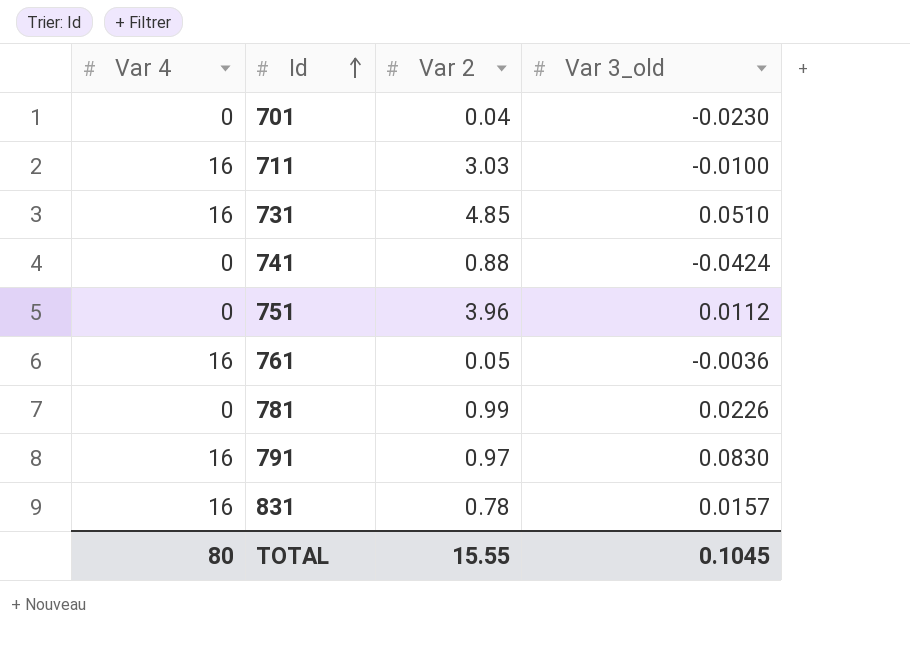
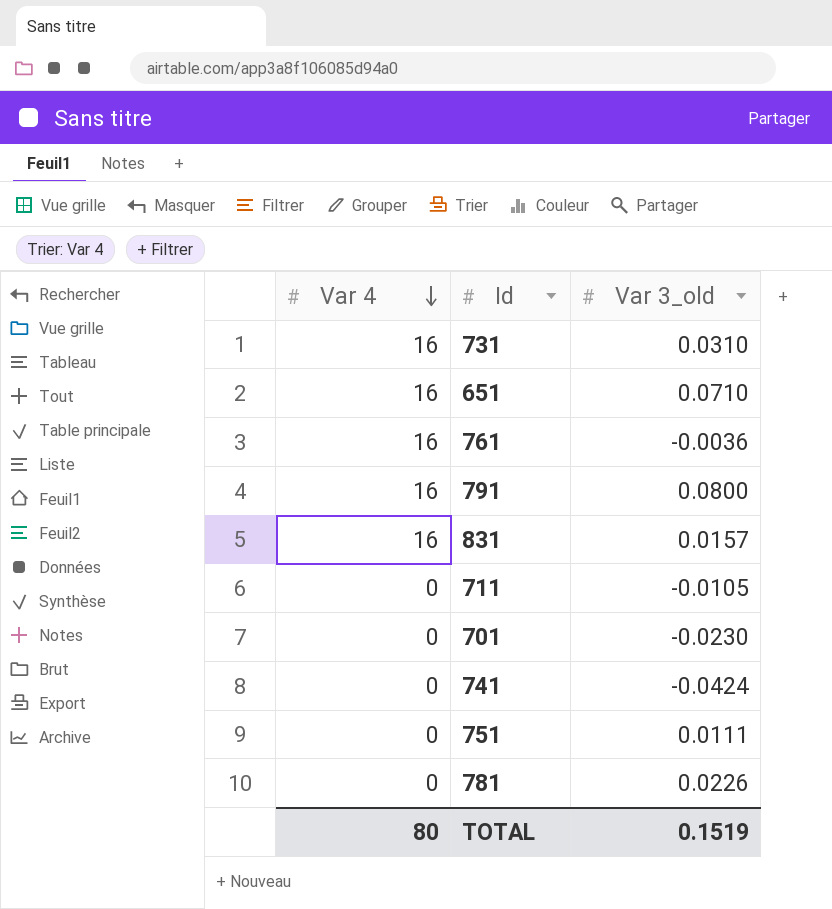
row order: Id ascending -> Var 4 descending
column Var 2 | position: 3 -> none
731 | Var 3_old: 0.0510 -> 0.0310
row 651: none -> 16 | 0.0710
791 | Var 3_old: 0.0830 -> 0.0800
711 | Var 4: 16 -> 0
711 | Var 3_old: -0.0100 -> -0.0105
751 | Var 3_old: 0.0112 -> 0.0111
TOTAL | Var 3_old: 0.1045 -> 0.1519

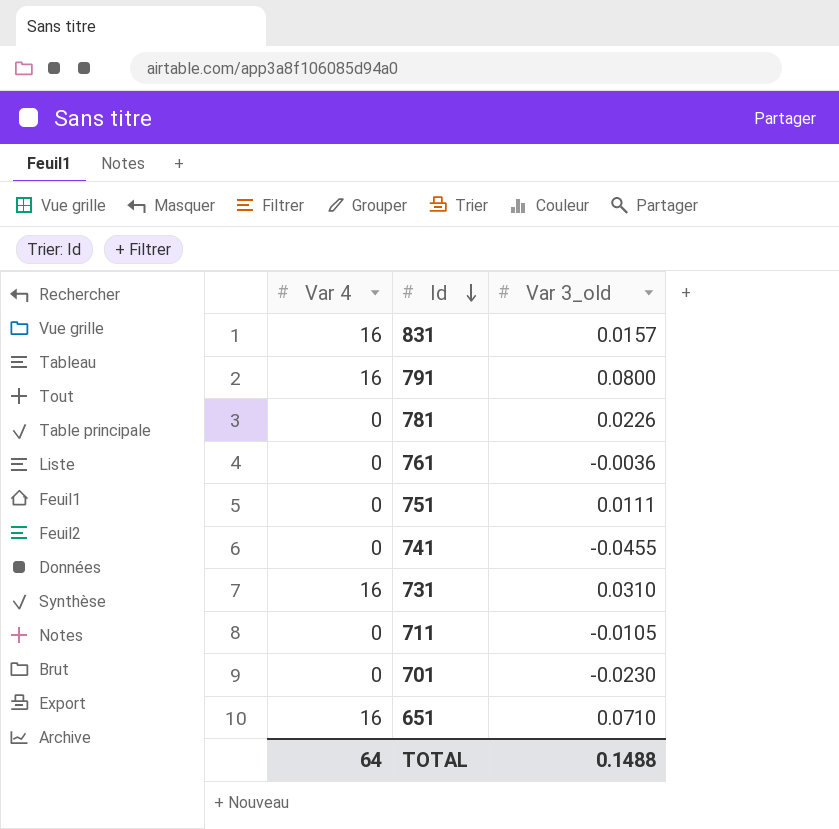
row order: Var 4 descending -> Id descending
761 | Var 4: 16 -> 0
741 | Var 3_old: -0.0424 -> -0.0455
TOTAL | Var 4: 80 -> 64
TOTAL | Var 3_old: 0.1519 -> 0.1488

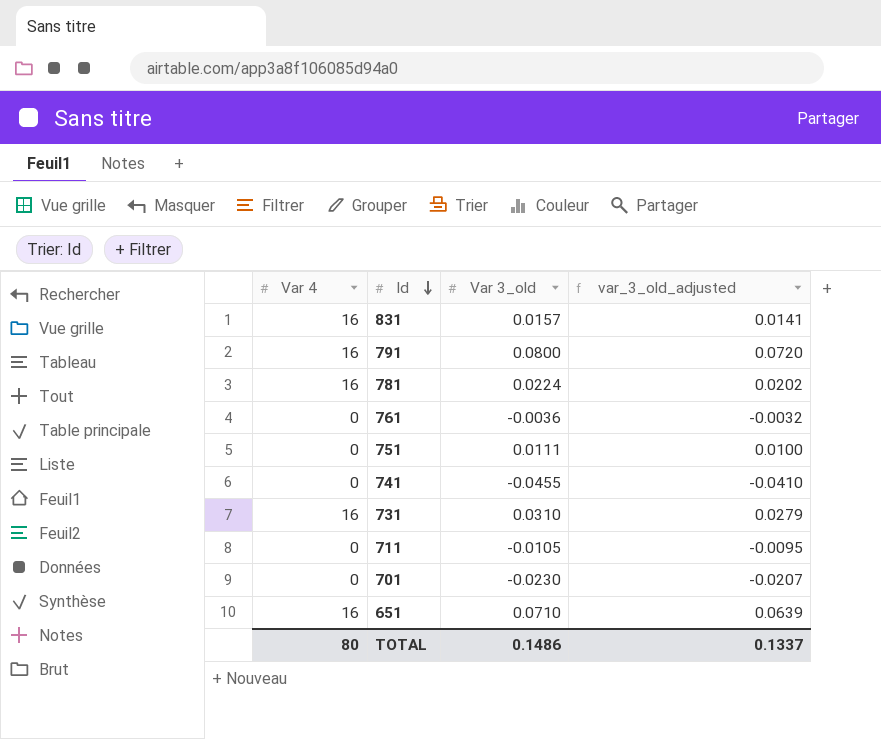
column var_3_old_adjusted | formula: none -> [Var 3_old] * 0.9
781 | Var 4: 0 -> 16
781 | Var 3_old: 0.0226 -> 0.0224
TOTAL | Var 4: 64 -> 80
TOTAL | Var 3_old: 0.1488 -> 0.1486

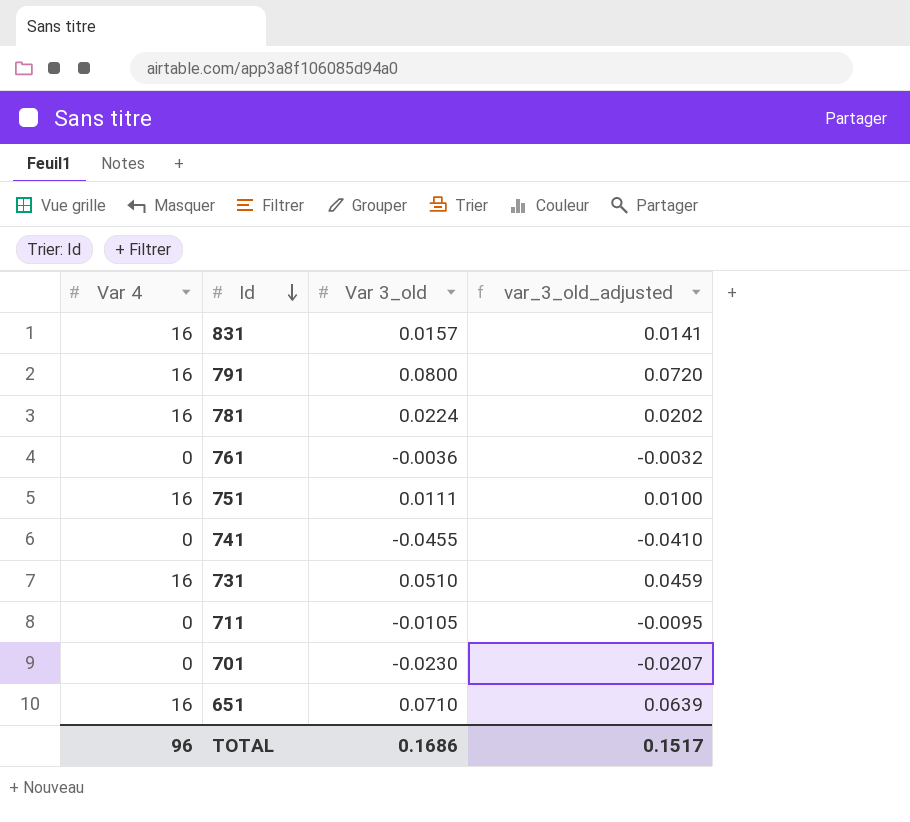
751 | Var 4: 0 -> 16
731 | Var 3_old: 0.0310 -> 0.0510
731 | var_3_old_adjusted: 0.0279 -> 0.0459
TOTAL | Var 4: 80 -> 96
TOTAL | Var 3_old: 0.1486 -> 0.1686
TOTAL | var_3_old_adjusted: 0.1337 -> 0.1517

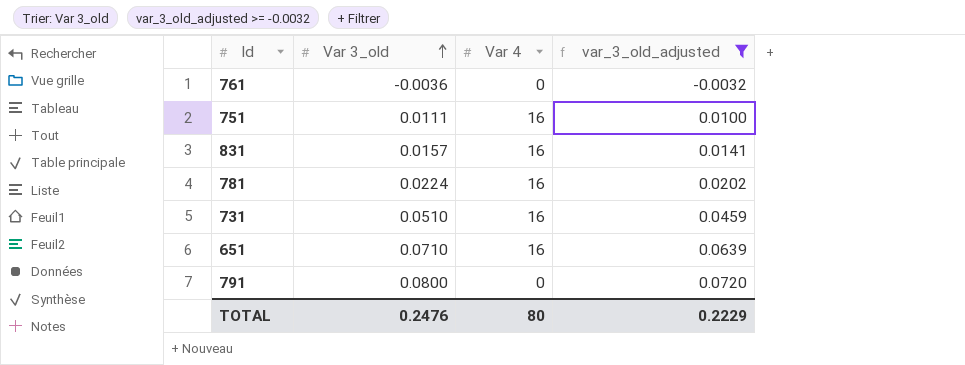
filter: none -> var_3_old_adjusted >= -0.0032
row order: Id descending -> Var 3_old ascending
column Var 4 | position: 1 -> 3
791 | Var 4: 16 -> 0
TOTAL | Var 3_old: 0.1686 -> 0.2476
TOTAL | Var 4: 96 -> 80
TOTAL | var_3_old_adjusted: 0.1517 -> 0.2229

